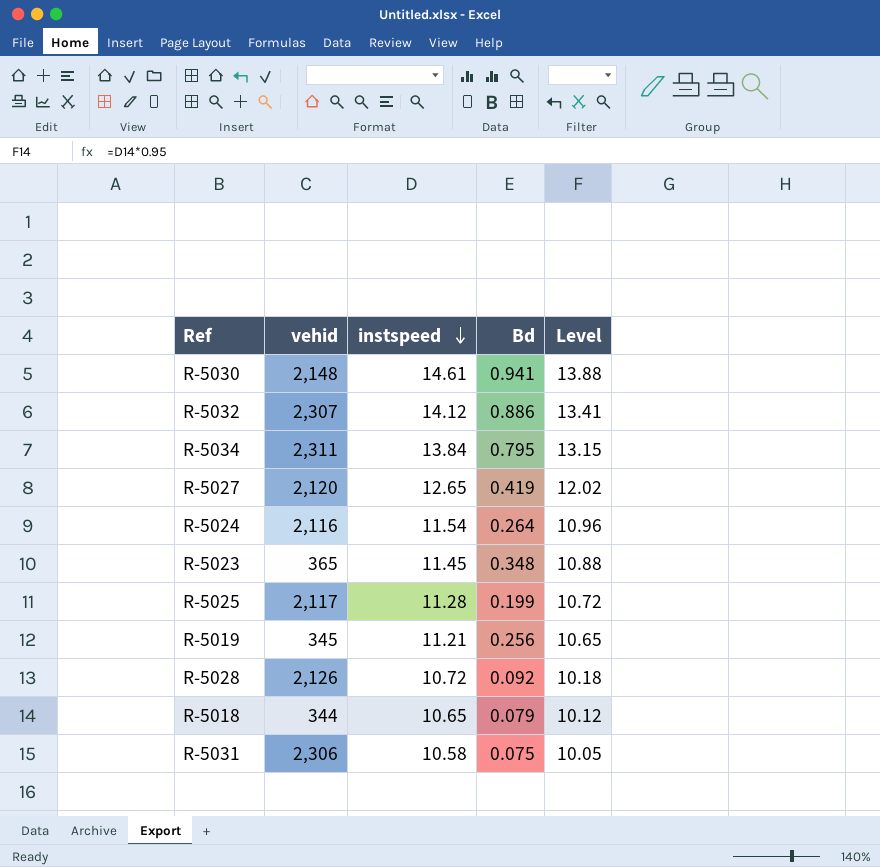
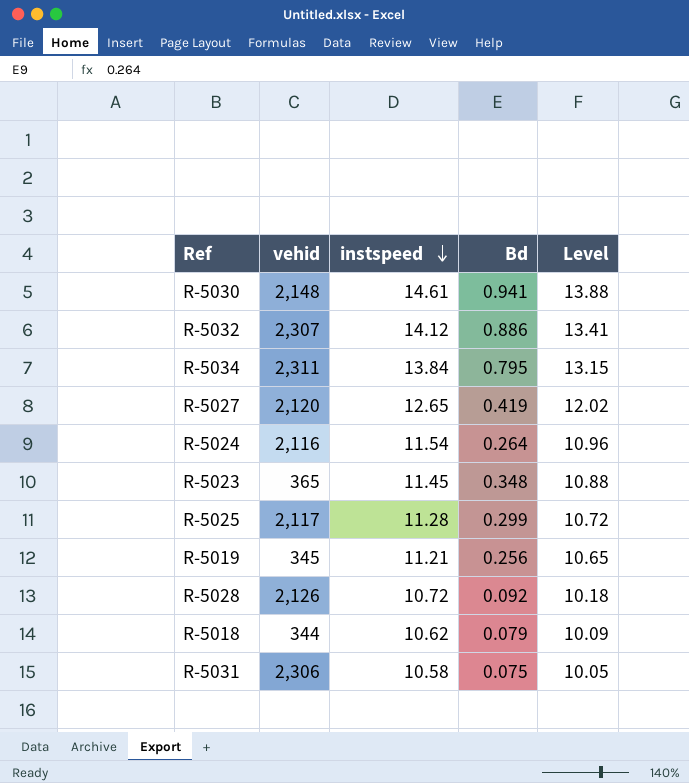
R-5025 | Bd: 0.199 -> 0.299
R-5018 | instspeed: 10.65 -> 10.62
R-5018 | Level: 10.12 -> 10.09

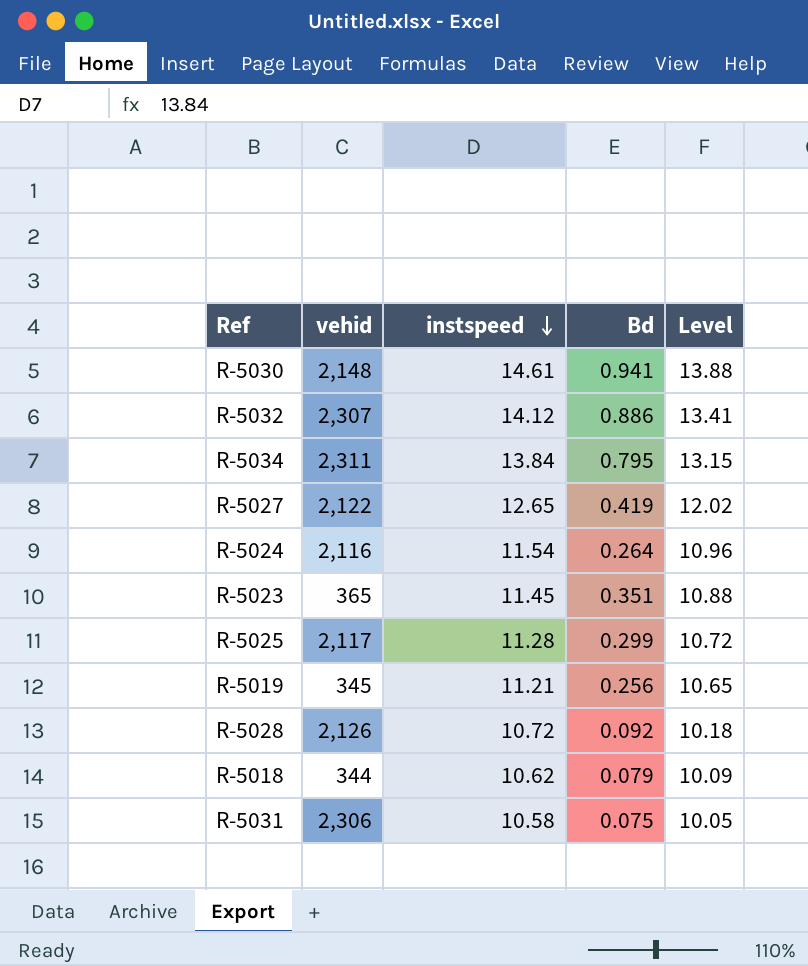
R-5027 | vehid: 2,120 -> 2,122
R-5023 | Bd: 0.348 -> 0.351

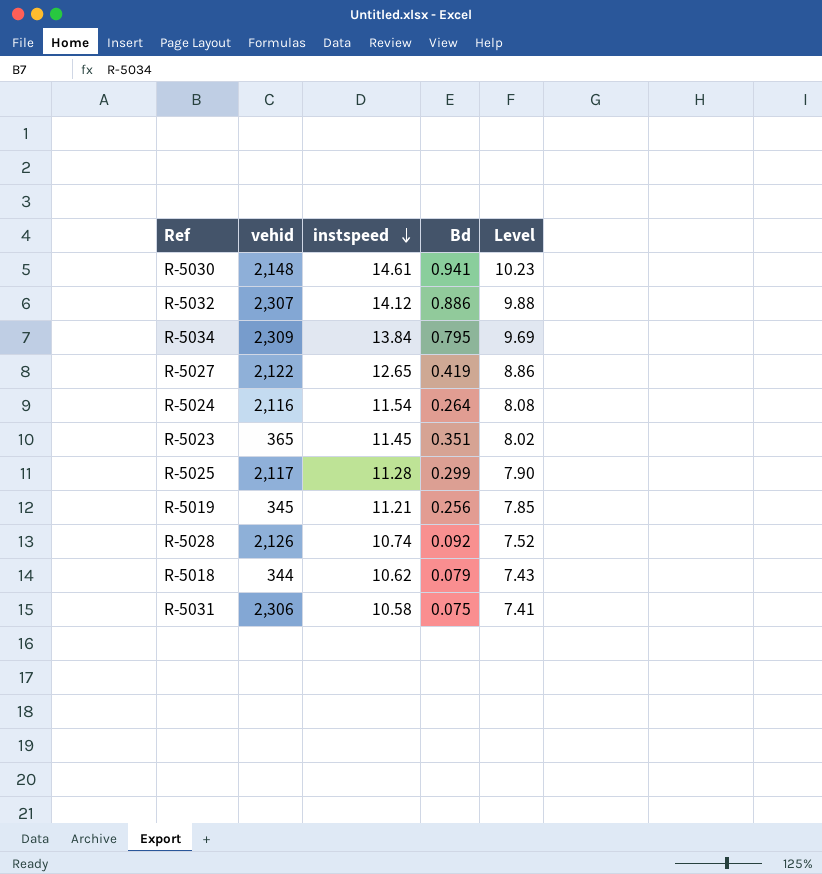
column Level | formula: [instspeed] * 0.95 -> [instspeed] * 0.7
R-5034 | vehid: 2,311 -> 2,309
R-5028 | instspeed: 10.72 -> 10.74

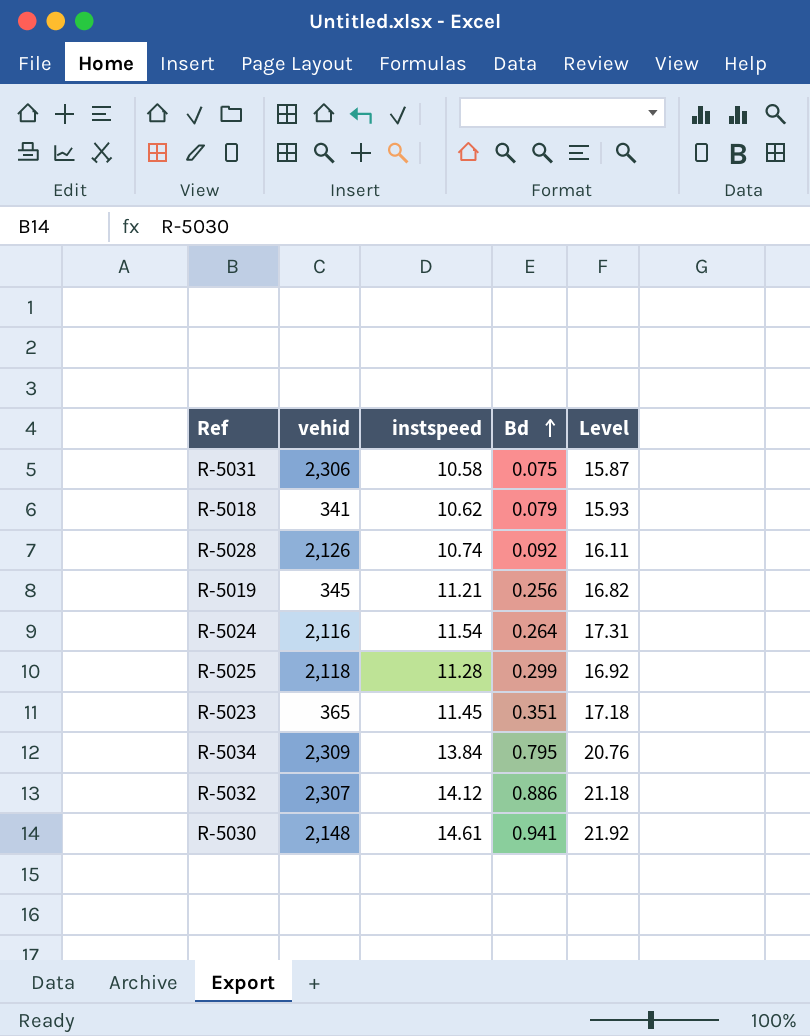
row order: instspeed descending -> Bd ascending
column Level | formula: [instspeed] * 0.7 -> [instspeed] * 1.5
row R-5027: 2,122 | 12.65 | 0.419 | 8.86 -> none
R-5018 | vehid: 344 -> 341
R-5025 | vehid: 2,117 -> 2,118

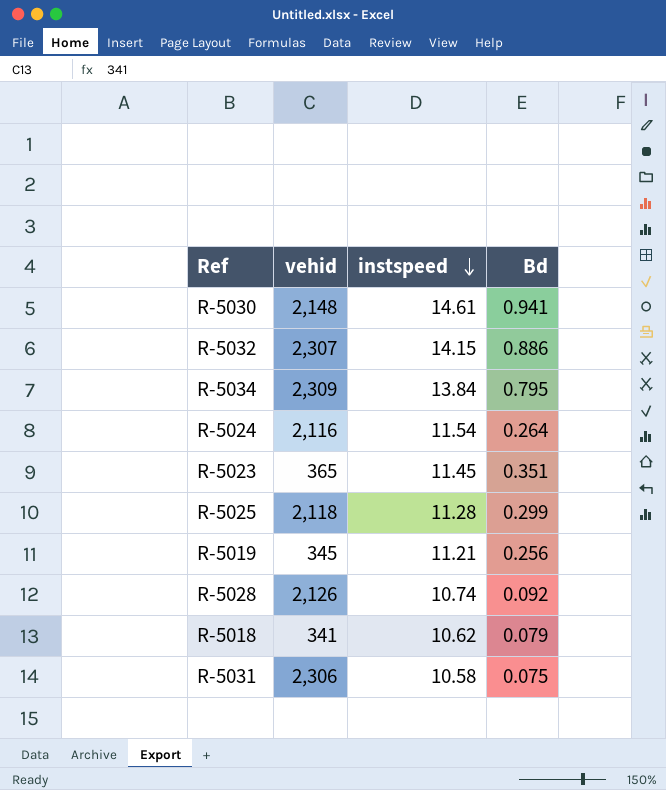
row order: Bd ascending -> instspeed descending
column Level | formula: [instspeed] * 1.5 -> none
R-5032 | instspeed: 14.12 -> 14.15

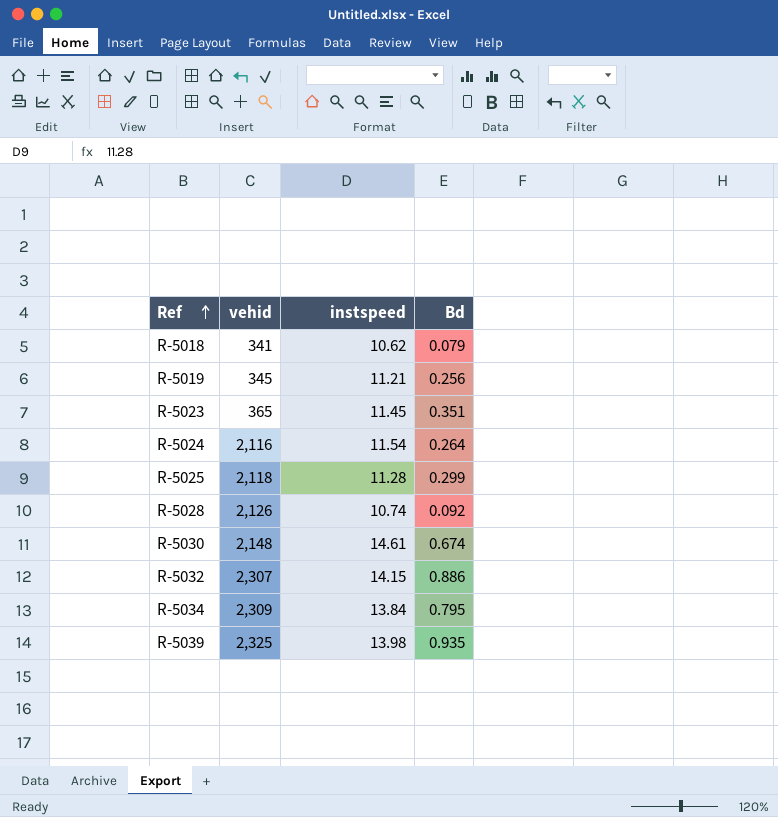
row order: instspeed descending -> Ref ascending
row R-5031: 2,306 | 10.58 | 0.075 -> none
R-5030 | Bd: 0.941 -> 0.674
row R-5039: none -> 2,325 | 13.98 | 0.935

